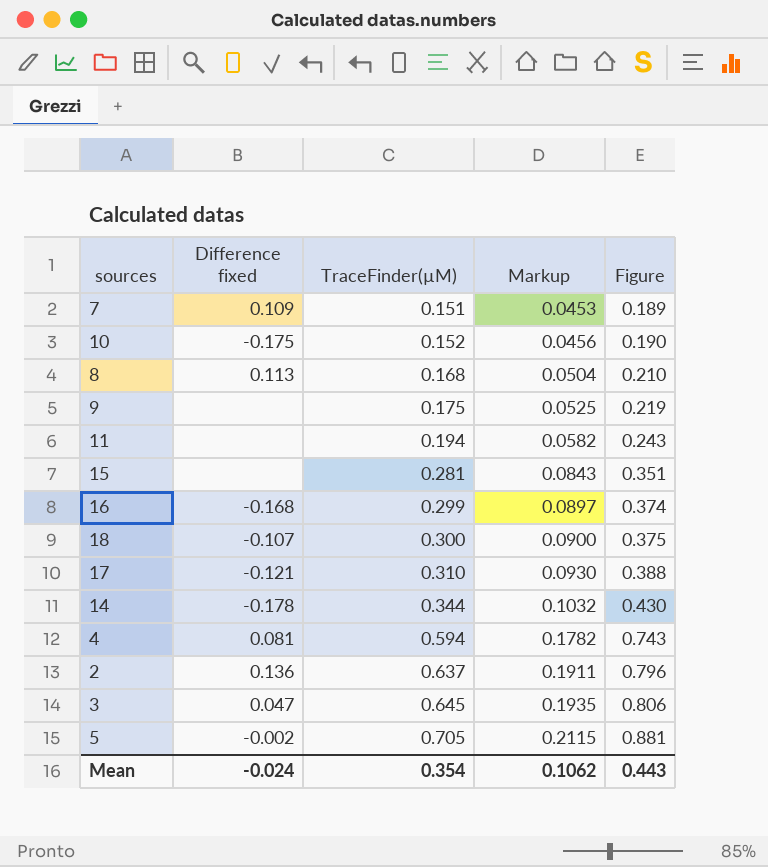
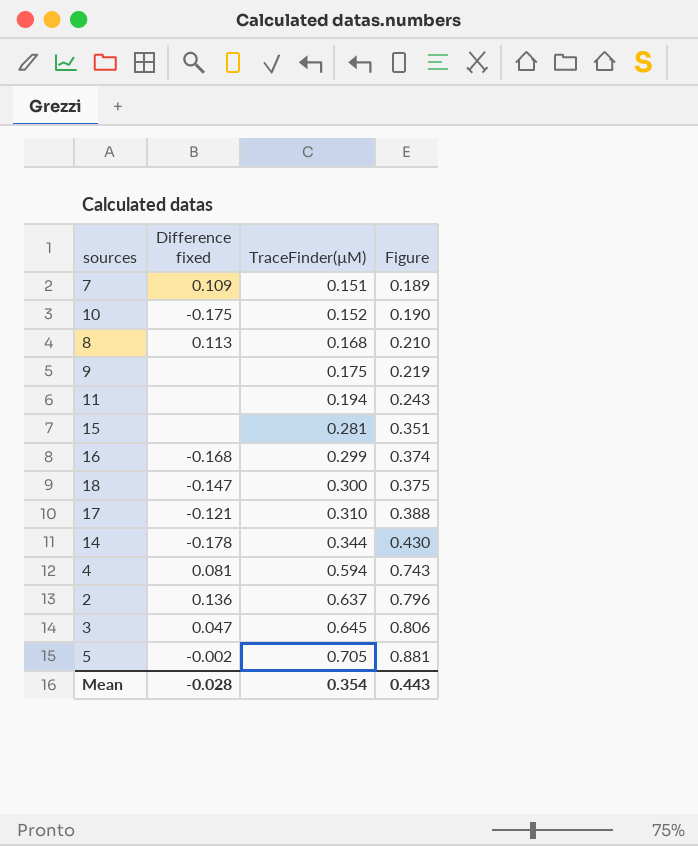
column Markup | formula: [TraceFinder(µM)] * 0.3 -> none
18 | Difference fixed: -0.107 -> -0.147
Mean | Difference fixed: -0.024 -> -0.028

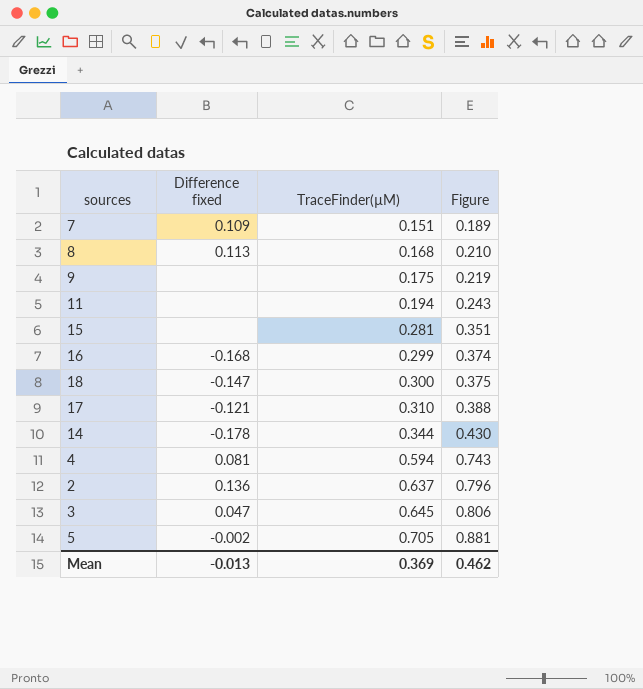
row 10: -0.175 | 0.152 | 0.190 -> none
Mean | Difference fixed: -0.028 -> -0.013
Mean | TraceFinder(µM): 0.354 -> 0.369
Mean | Figure: 0.443 -> 0.462

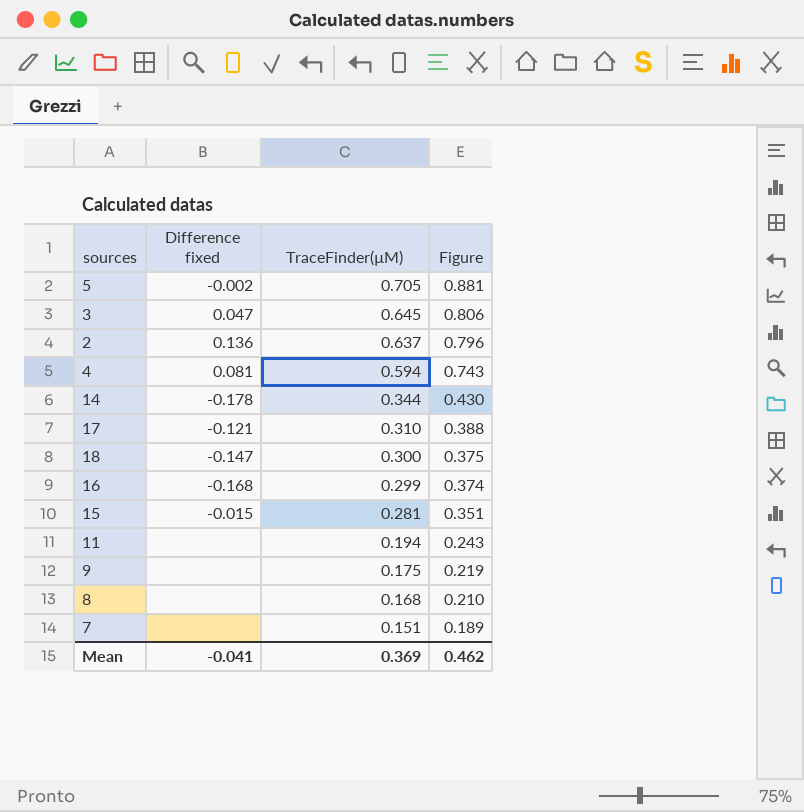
row order: TraceFinder(µM) ascending -> TraceFinder(µM) descending
15 | Difference fixed: none -> -0.015
8 | Difference fixed: 0.113 -> none
7 | Difference fixed: 0.109 -> none
Mean | Difference fixed: -0.013 -> -0.041

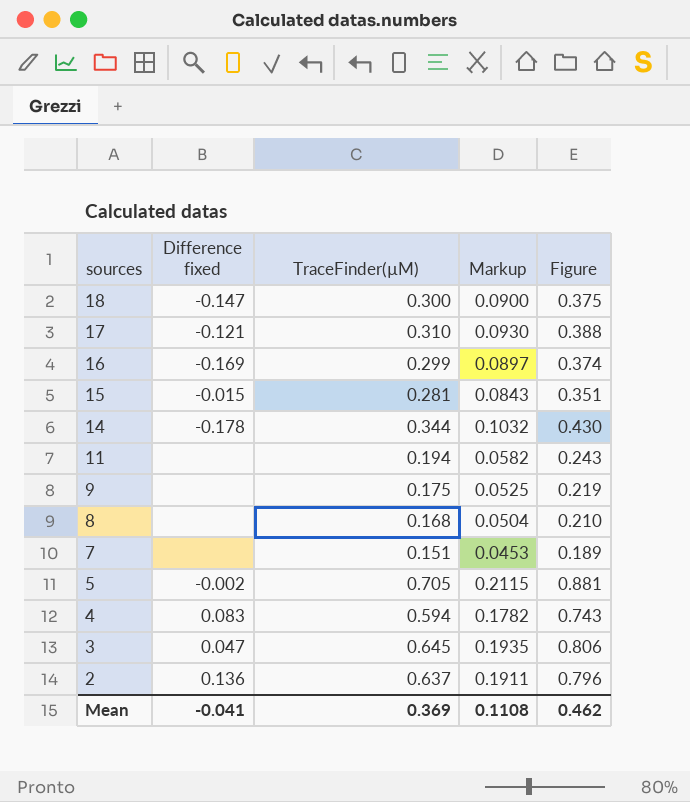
row order: TraceFinder(µM) descending -> sources descending
column Markup | formula: none -> [TraceFinder(µM)] * 0.3
16 | Difference fixed: -0.168 -> -0.169
4 | Difference fixed: 0.081 -> 0.083

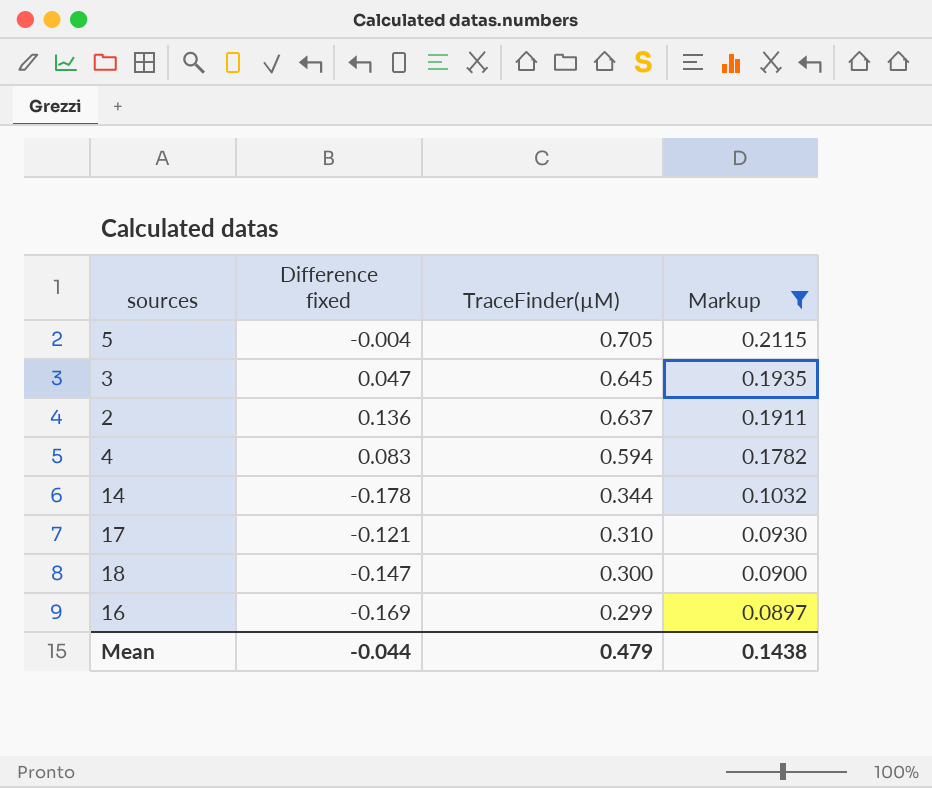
filter: none -> Markup >= 0.0897
row order: sources descending -> TraceFinder(µM) descending
column Figure | formula: [TraceFinder(µM)] * 1.25 -> none
5 | Difference fixed: -0.002 -> -0.004
Mean | Difference fixed: -0.041 -> -0.044
Mean | TraceFinder(µM): 0.369 -> 0.479
Mean | Markup: 0.1108 -> 0.1438

